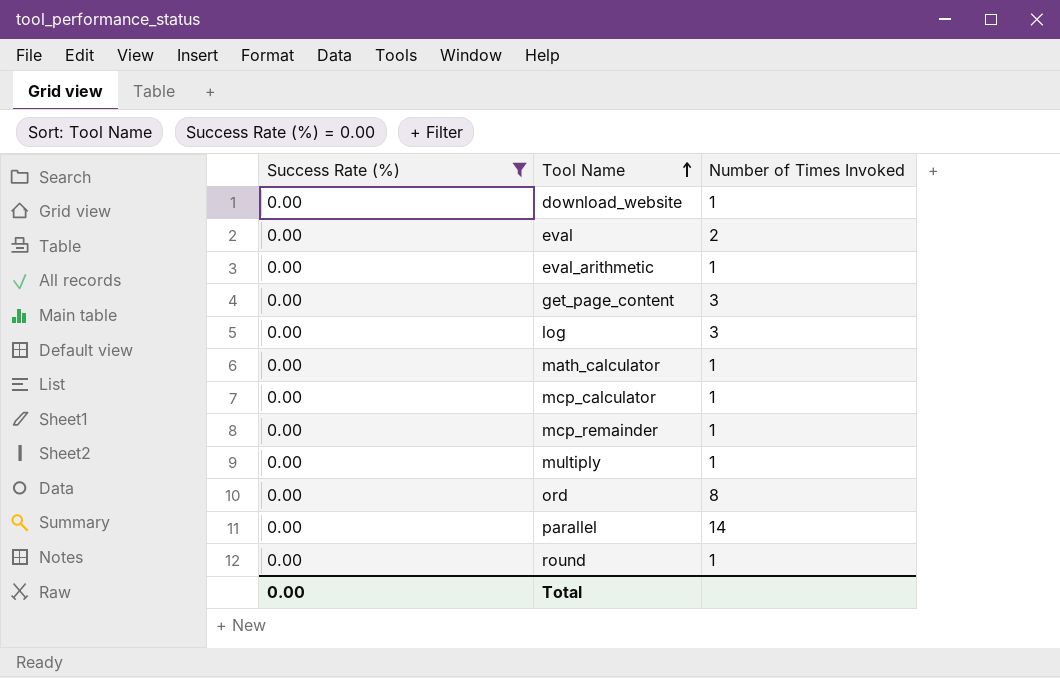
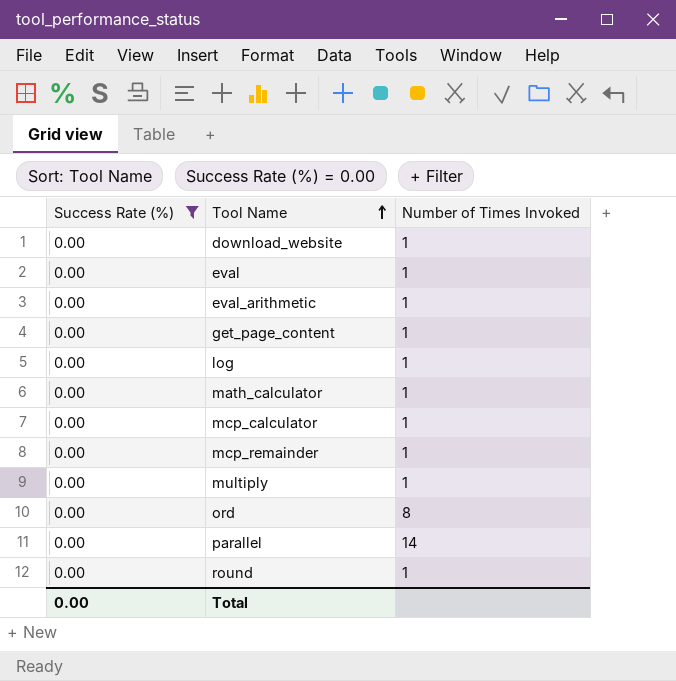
eval | Number of Times Invoked: 2 -> 1
get_page_content | Number of Times Invoked: 3 -> 1
log | Number of Times Invoked: 3 -> 1

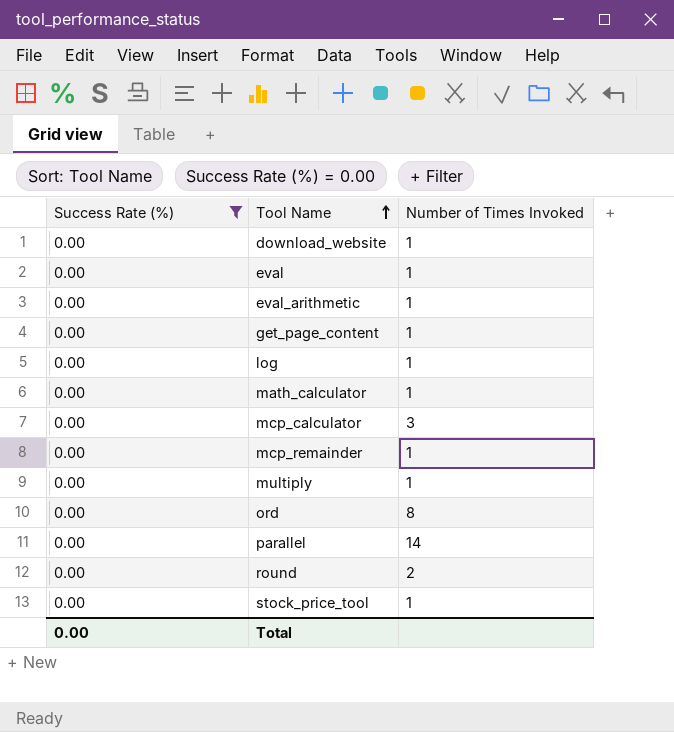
mcp_calculator | Number of Times Invoked: 1 -> 3
round | Number of Times Invoked: 1 -> 2
row stock_price_tool: none -> 0.00 | 1

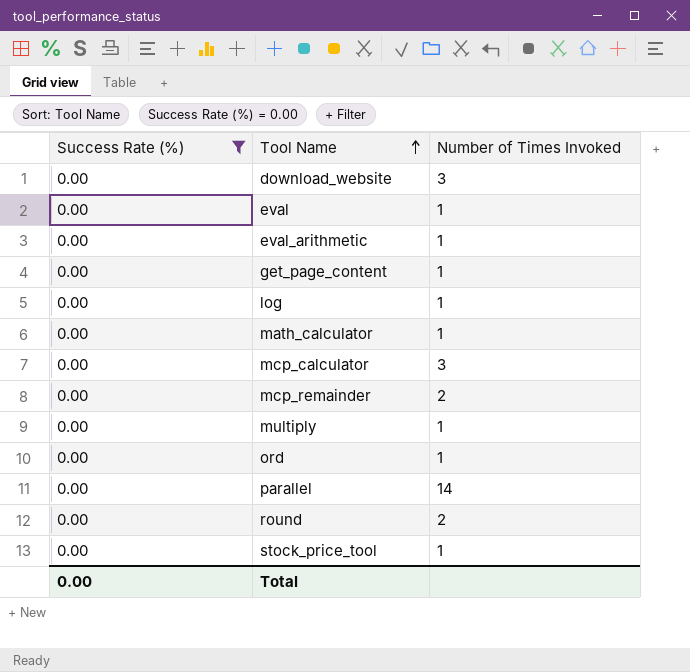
download_website | Number of Times Invoked: 1 -> 3
mcp_remainder | Number of Times Invoked: 1 -> 2
ord | Number of Times Invoked: 8 -> 1

